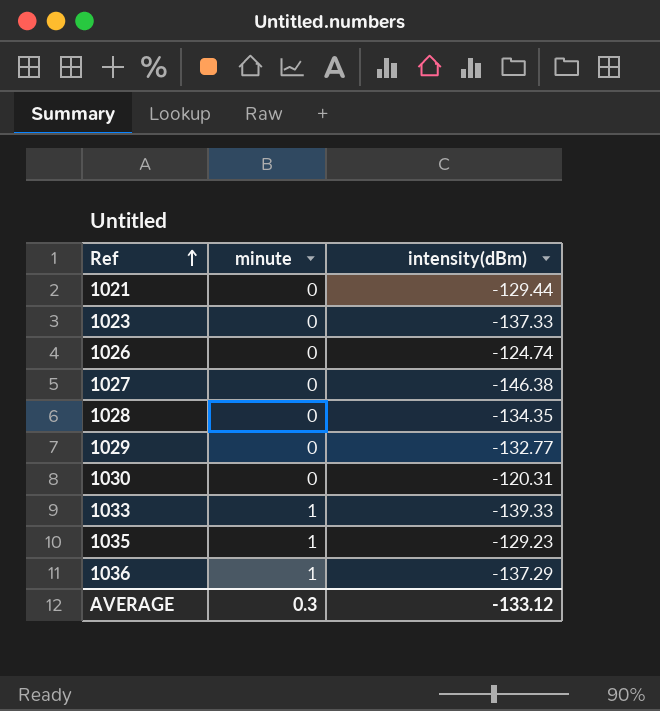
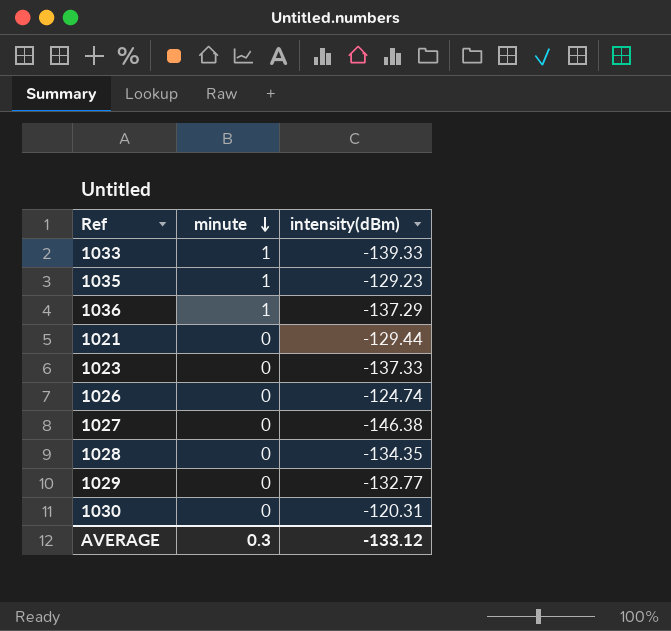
row order: Ref ascending -> minute descending

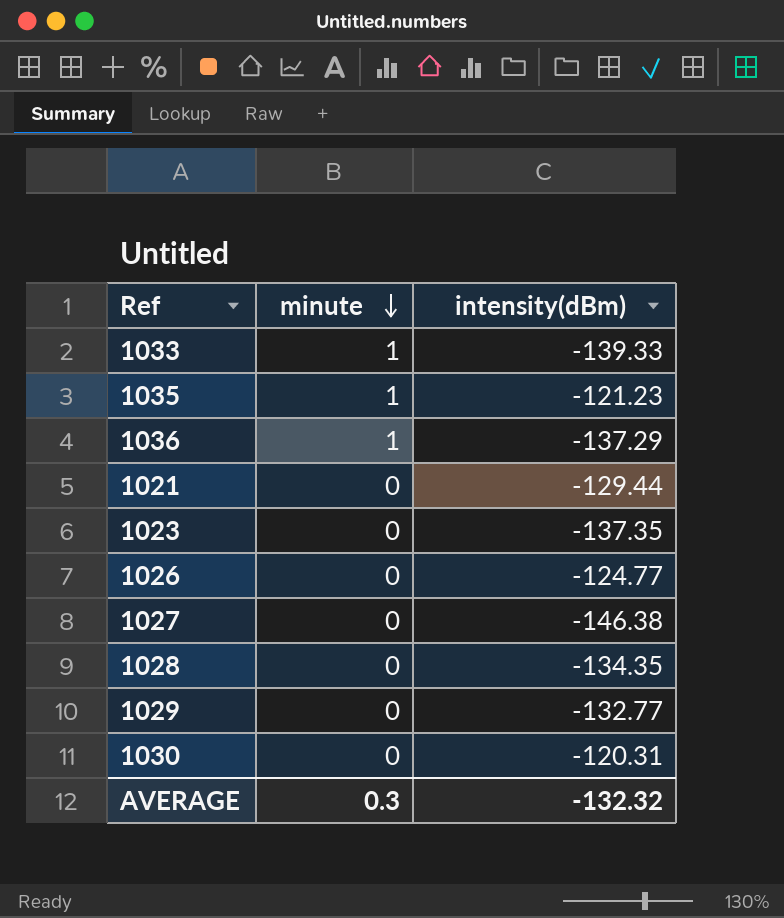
1035 | intensity(dBm): -129.23 -> -121.23
1023 | intensity(dBm): -137.33 -> -137.35
1026 | intensity(dBm): -124.74 -> -124.77
AVERAGE | intensity(dBm): -133.12 -> -132.32

